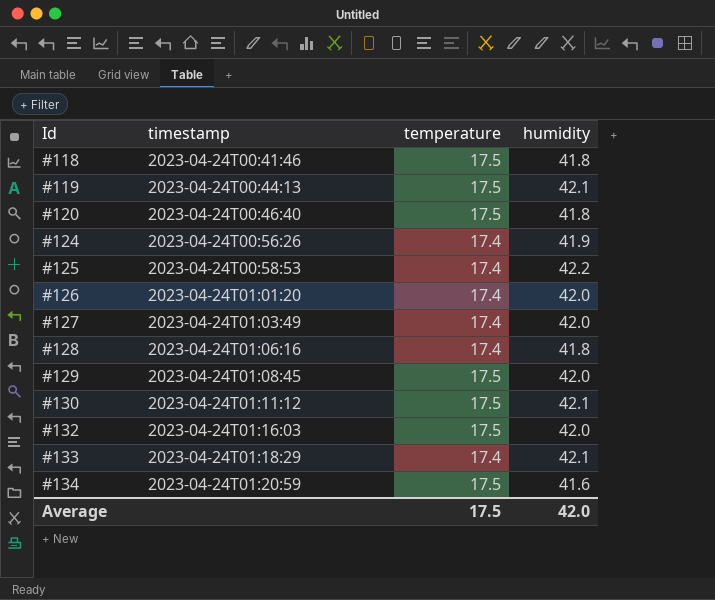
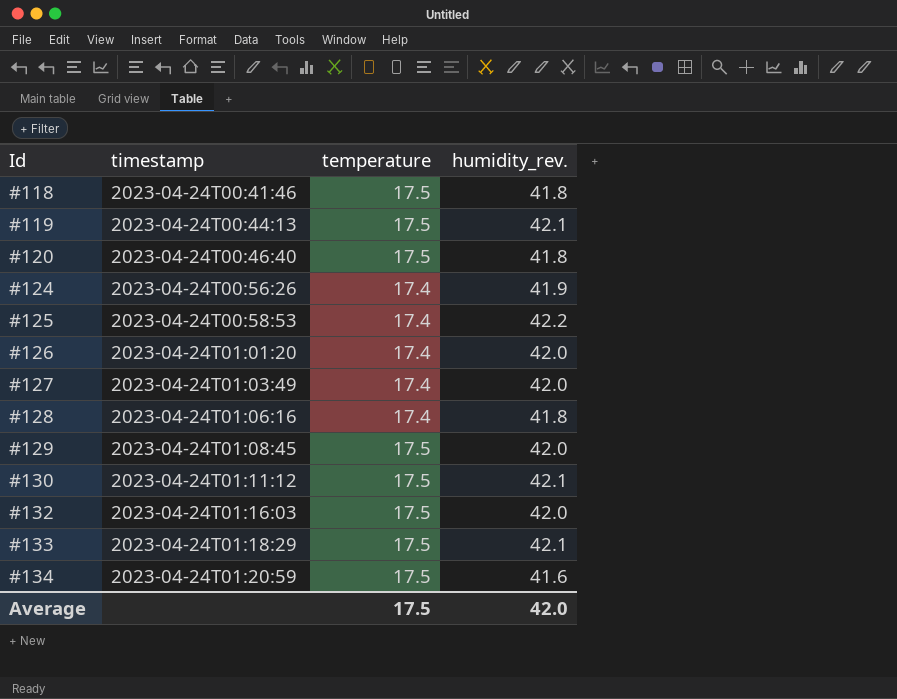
column name: humidity -> humidity_rev.
#133 | temperature: 17.4 -> 17.5

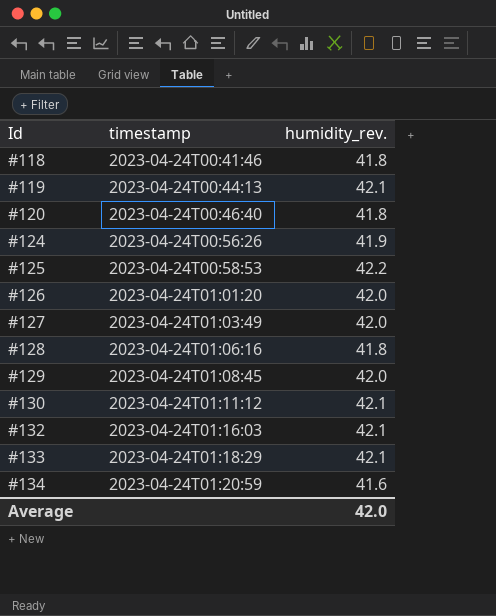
column temperature | position: 3 -> none
#132 | humidity_rev.: 42.0 -> 42.1

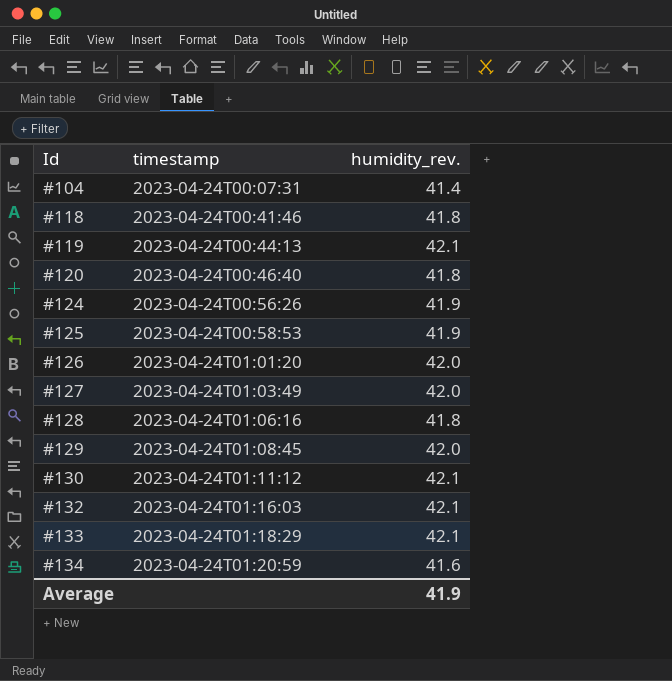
row #104: none -> 2023-04-24T00:07:31 | 41.4
#125 | humidity_rev.: 42.2 -> 41.9
Average | humidity_rev.: 42.0 -> 41.9

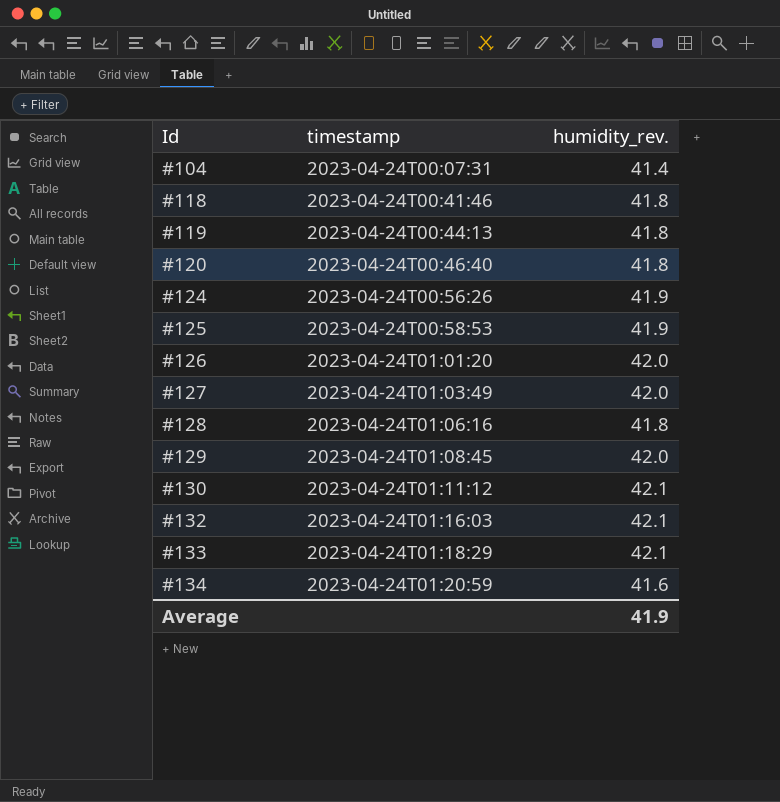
#119 | humidity_rev.: 42.1 -> 41.8

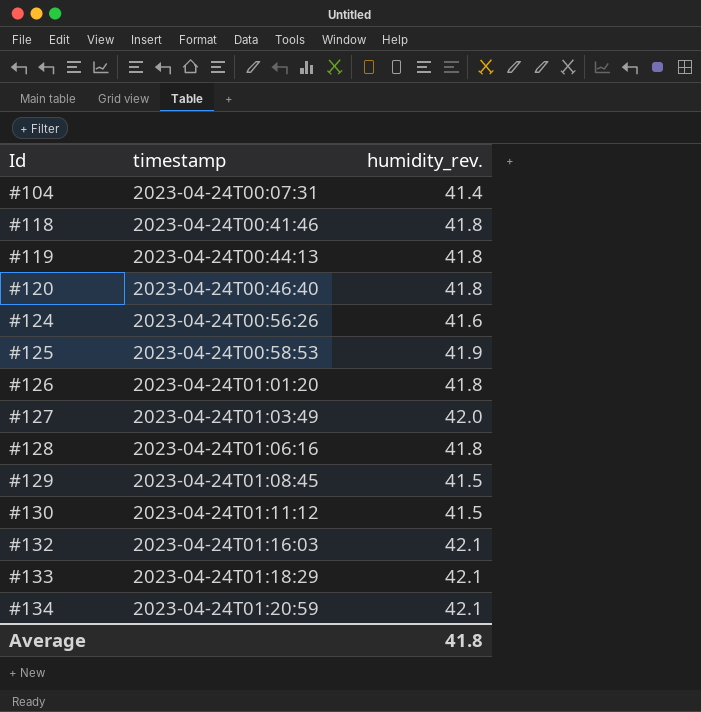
#124 | humidity_rev.: 41.9 -> 41.6
#126 | humidity_rev.: 42.0 -> 41.8
#129 | humidity_rev.: 42.0 -> 41.5
#130 | humidity_rev.: 42.1 -> 41.5
#134 | humidity_rev.: 41.6 -> 42.1
Average | humidity_rev.: 41.9 -> 41.8

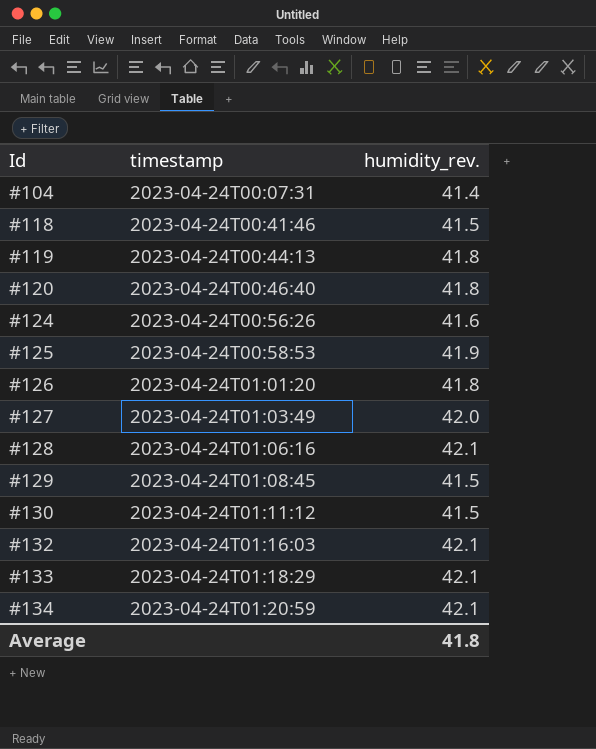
#118 | humidity_rev.: 41.8 -> 41.5
#128 | humidity_rev.: 41.8 -> 42.1

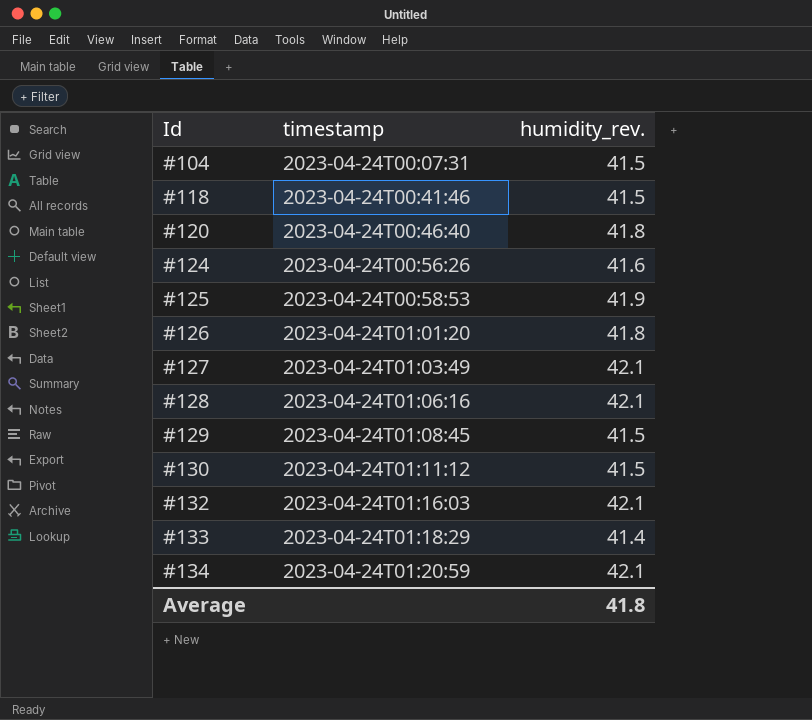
row #119: 2023-04-24T00:44:13 | 41.8 -> none
#104 | humidity_rev.: 41.4 -> 41.5
#127 | humidity_rev.: 42.0 -> 42.1
#133 | humidity_rev.: 42.1 -> 41.4

